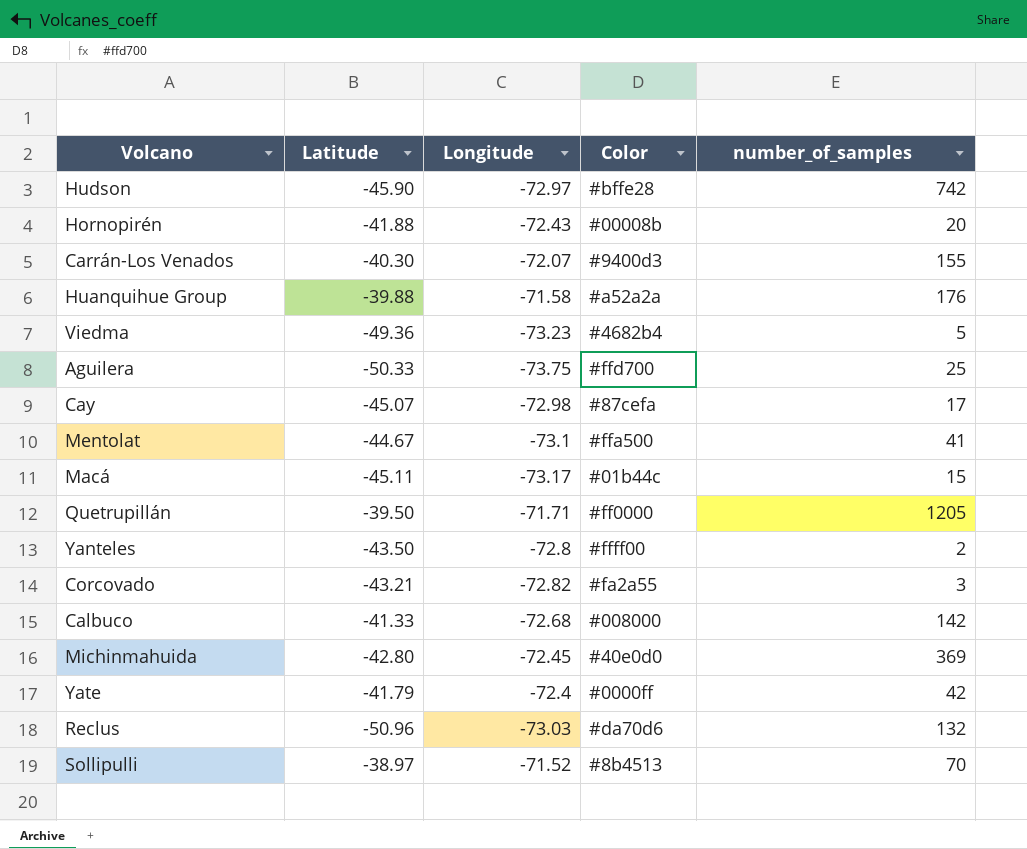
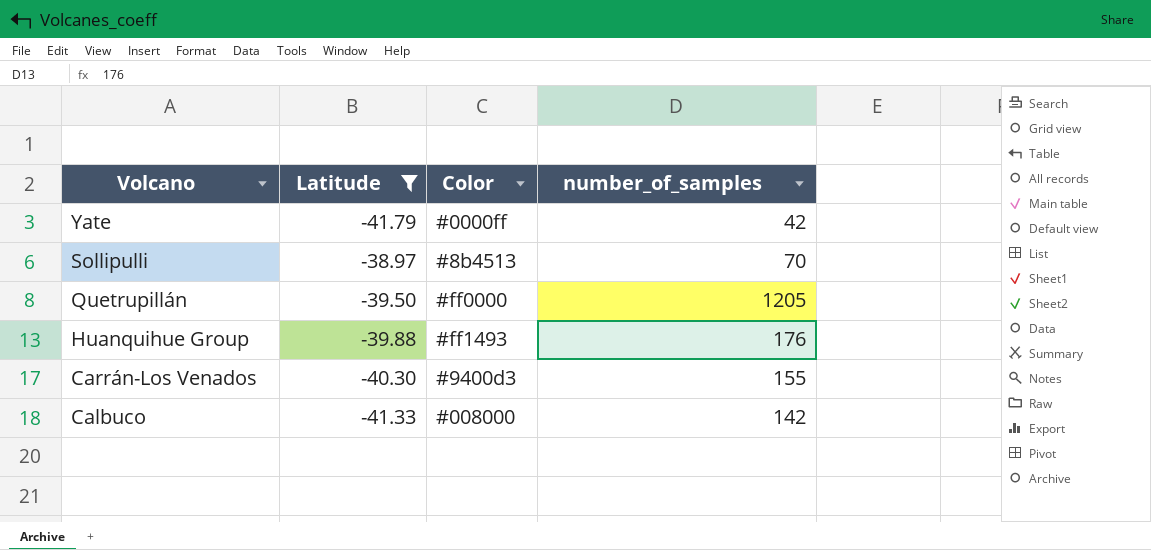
filter: none -> Latitude >= -41.79
row order: none -> Volcano descending
column Longitude | position: 3 -> none
Huanquihue Group | Color: #a52a2a -> #ff1493

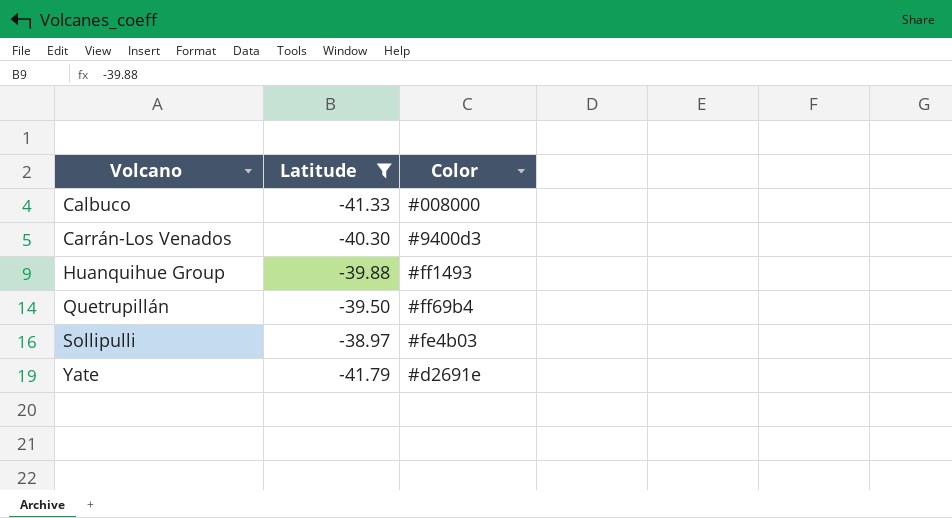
row order: Volcano descending -> Volcano ascending
column number_of_samples | position: 4 -> none
Quetrupillán | Color: #ff0000 -> #ff69b4
Sollipulli | Color: #8b4513 -> #fe4b03
Yate | Color: #0000ff -> #d2691e

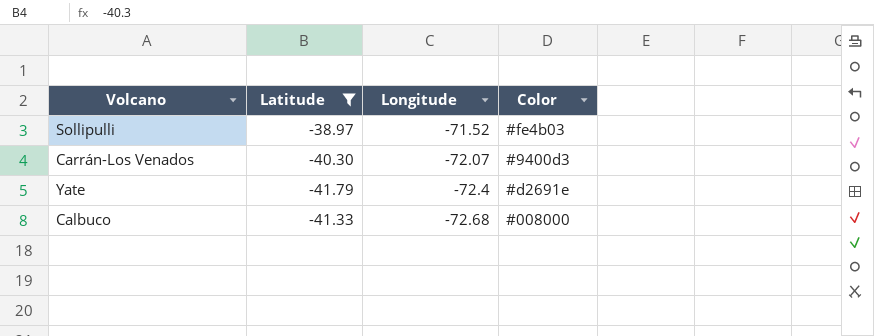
row order: Volcano ascending -> Longitude descending
column Longitude | position: none -> 3
row Huanquihue Group: -39.88 | #ff1493 -> none
row Quetrupillán: -39.50 | #ff69b4 -> none

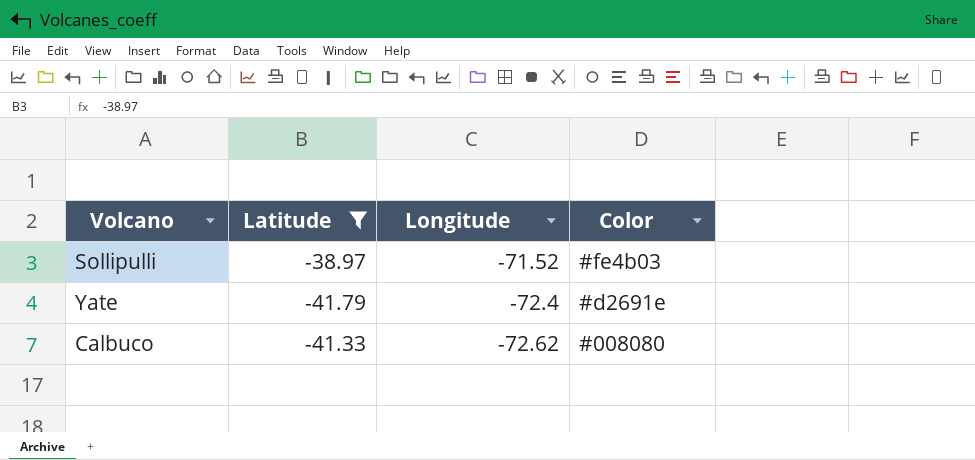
row Carrán-Los Venados: -40.30 | -72.07 | #9400d3 -> none
Calbuco | Longitude: -72.68 -> -72.62
Calbuco | Color: #008000 -> #008080

